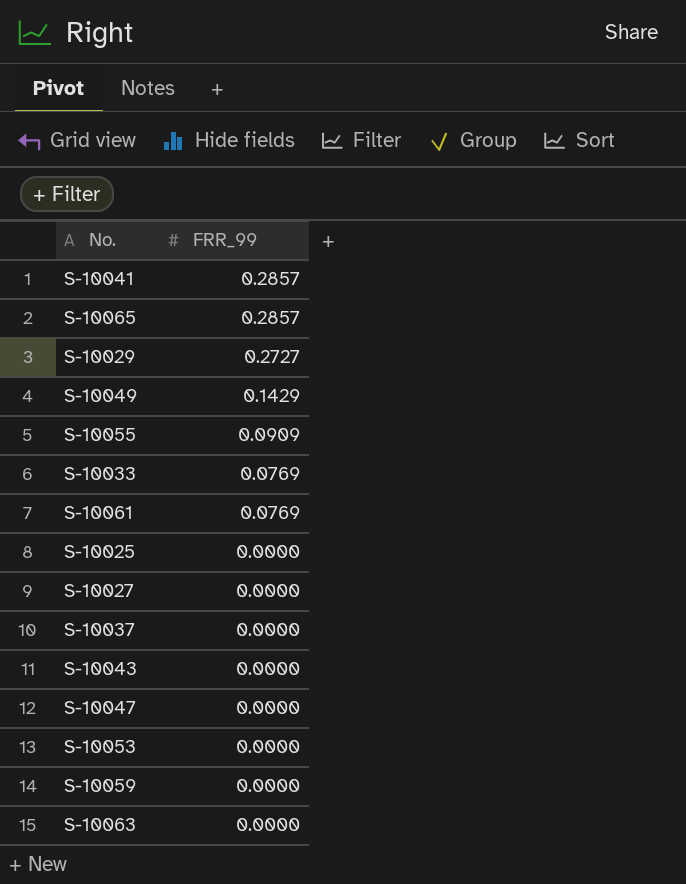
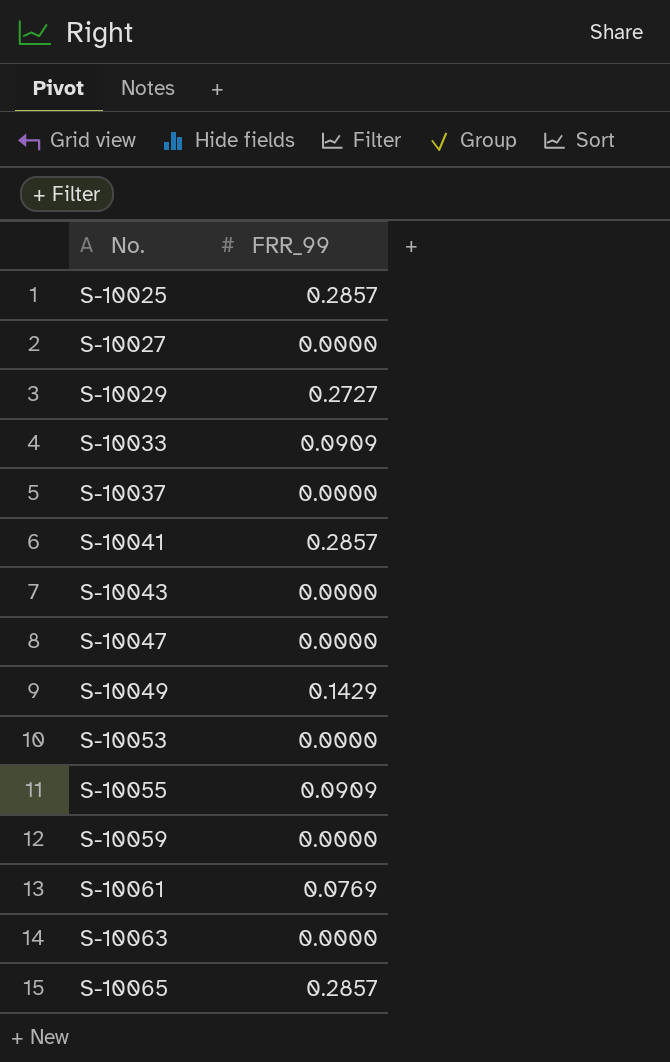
row order: FRR_99 descending -> No. ascending
S-10025 | FRR_99: 0.0000 -> 0.2857
S-10033 | FRR_99: 0.0769 -> 0.0909

